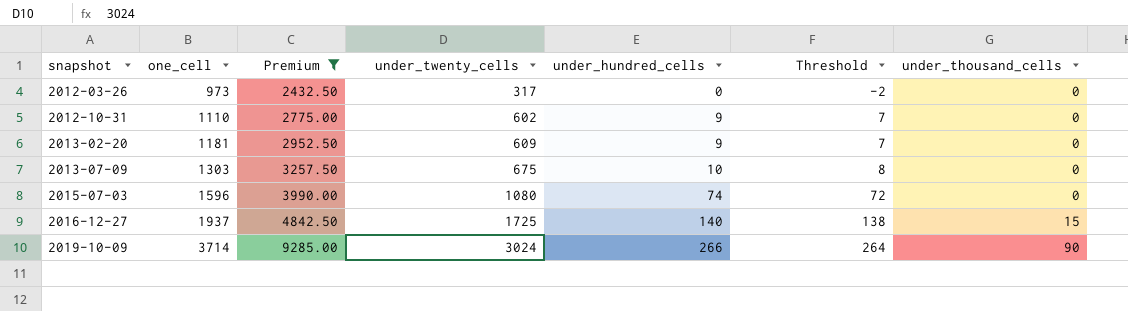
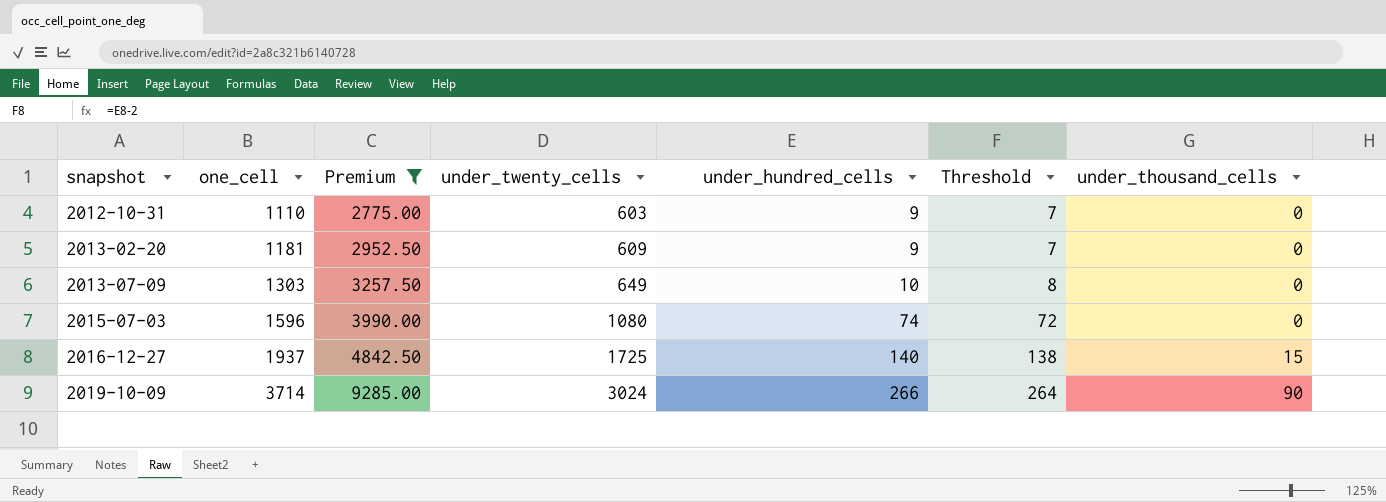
row 2012-03-26: 973 | 2432.50 | 317 | 0 | -2 | 0 -> none
2012-10-31 | under_twenty_cells: 602 -> 603
2013-07-09 | under_twenty_cells: 675 -> 649

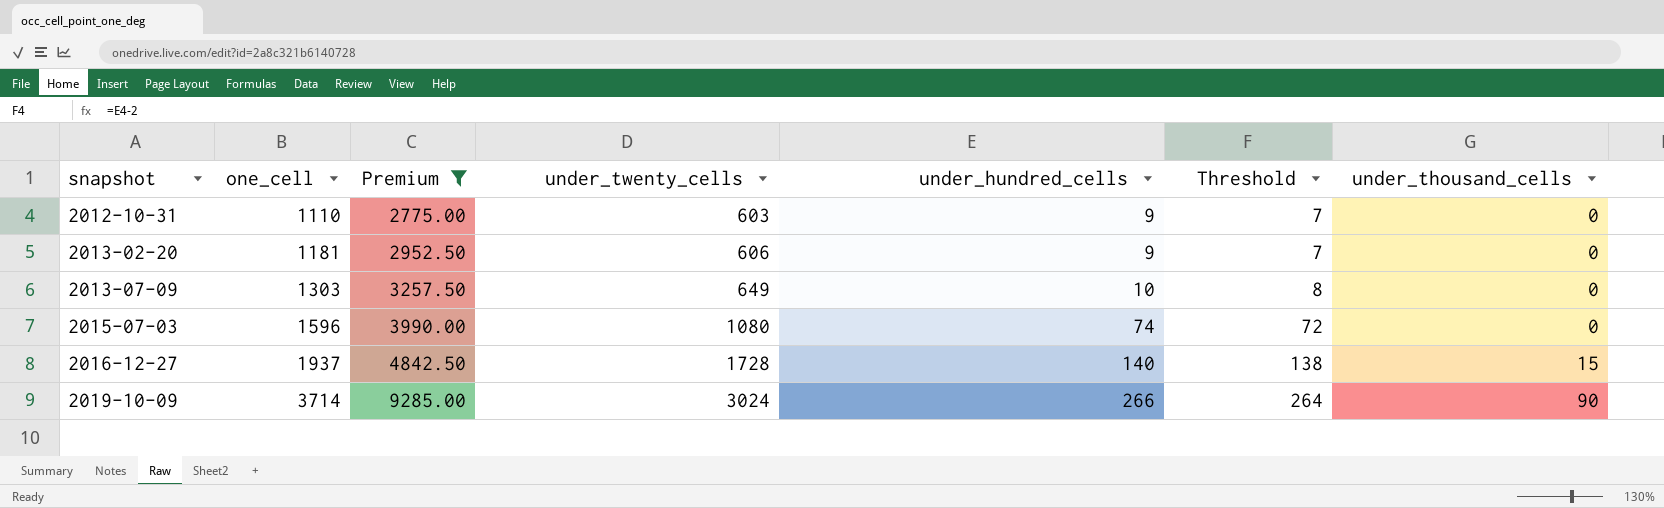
2013-02-20 | under_twenty_cells: 609 -> 606
2016-12-27 | under_twenty_cells: 1725 -> 1728

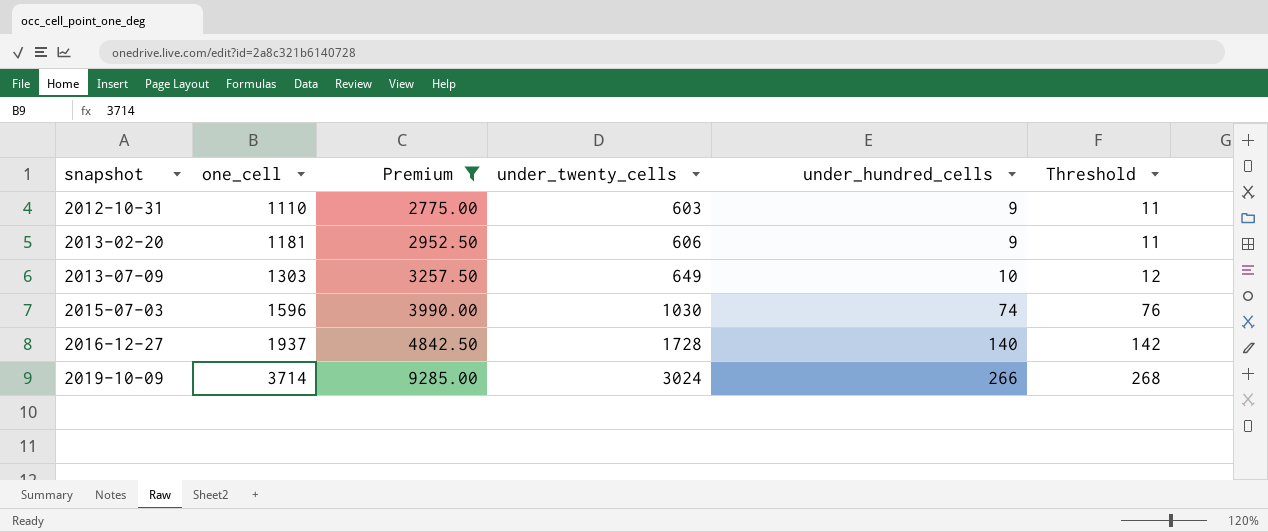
column under_thousand_cells | position: 7 -> none
column Threshold | formula: [under_hundred_cells] - 2 -> [under_hundred_cells] + 2
2015-07-03 | under_twenty_cells: 1080 -> 1030

